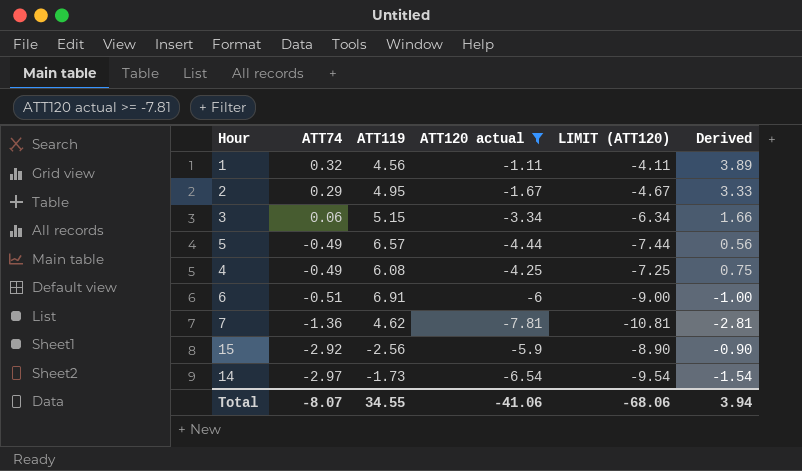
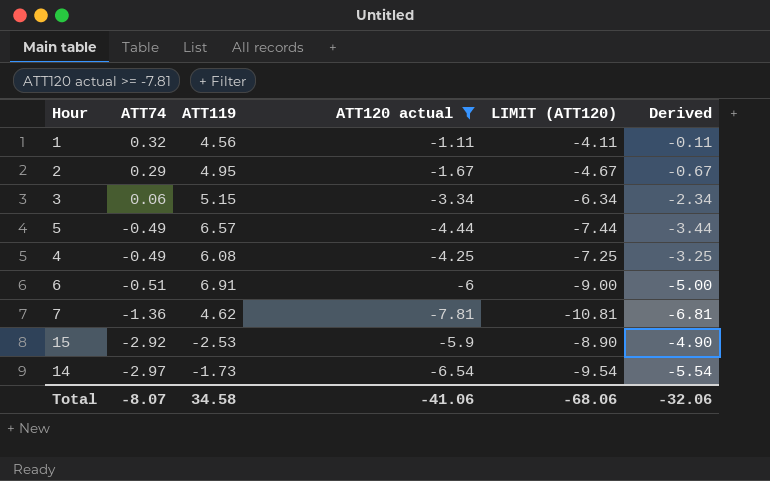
column Derived | formula: [ATT120 actual] + 5 -> [ATT120 actual] + 1
15 | ATT119: -2.56 -> -2.53
Total | ATT119: 34.55 -> 34.58
Total | Derived: 3.94 -> -32.06

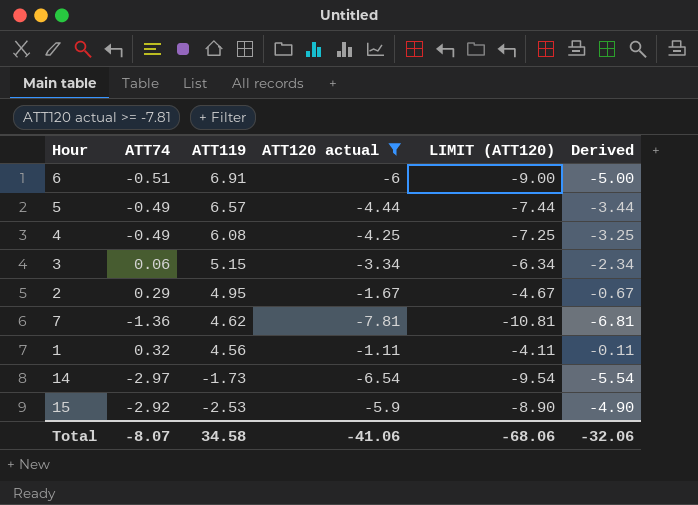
row order: ATT74 descending -> ATT119 descending

